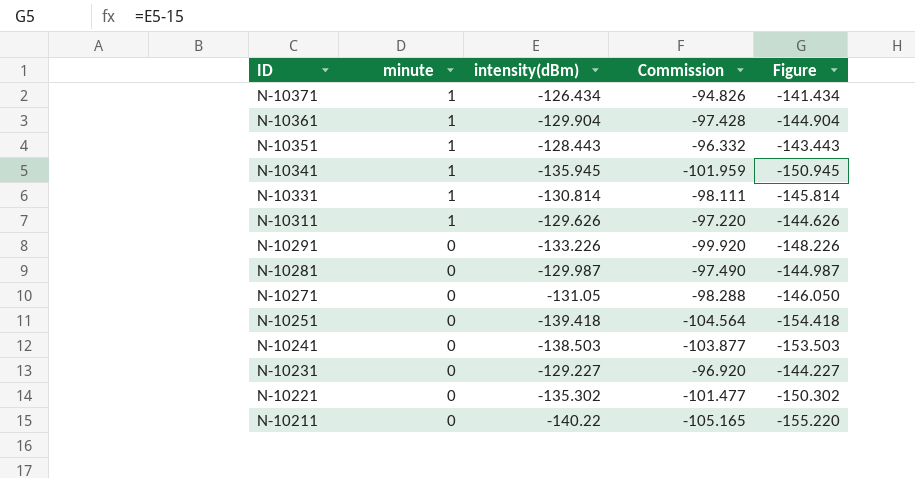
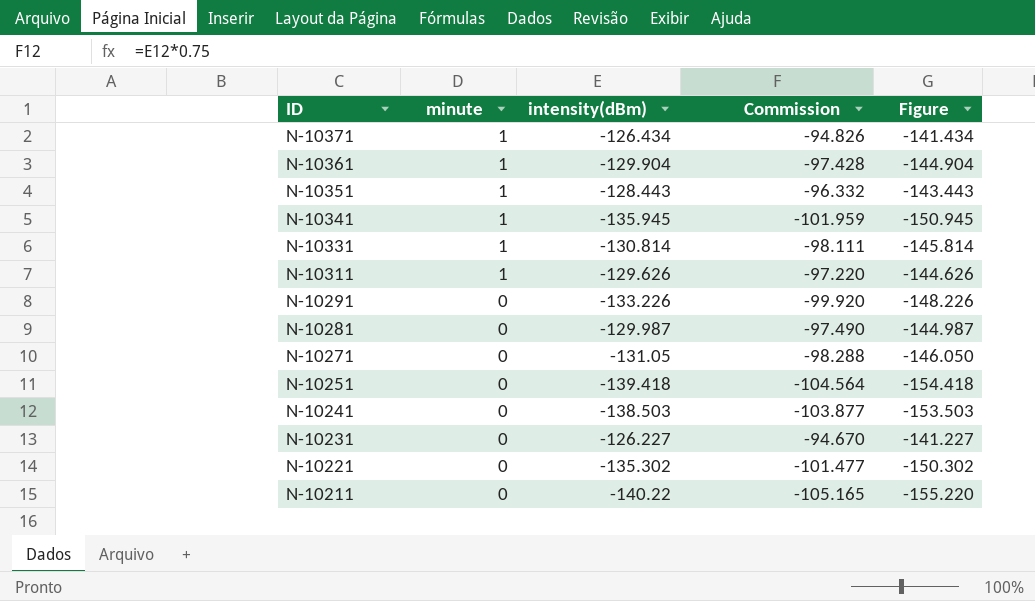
N-10231 | intensity(dBm): -129.227 -> -126.227
N-10231 | Commission: -96.920 -> -94.670
N-10231 | Figure: -144.227 -> -141.227

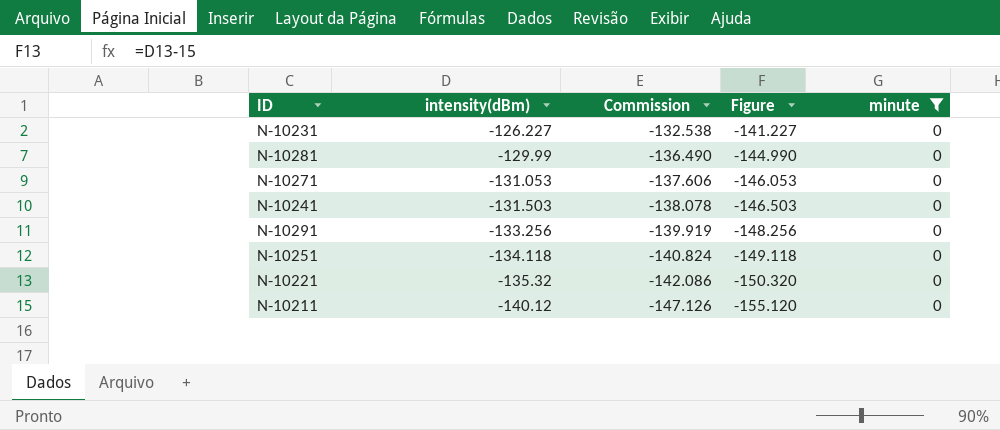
filter: none -> minute = 0
row order: ID descending -> intensity(dBm) descending
column Commission | formula: [intensity(dBm)] * 0.75 -> [intensity(dBm)] * 1.05
column minute | position: 2 -> 5
N-10281 | intensity(dBm): -129.987 -> -129.99
N-10281 | Figure: -144.987 -> -144.990
N-10271 | intensity(dBm): -131.05 -> -131.053
N-10271 | Figure: -146.050 -> -146.053
N-10241 | intensity(dBm): -138.503 -> -131.503
N-10241 | Figure: -153.503 -> -146.503
N-10291 | intensity(dBm): -133.226 -> -133.256
N-10291 | Figure: -148.226 -> -148.256
N-10251 | intensity(dBm): -139.418 -> -134.118
N-10251 | Figure: -154.418 -> -149.118
N-10221 | intensity(dBm): -135.302 -> -135.32
N-10221 | Figure: -150.302 -> -150.320
N-10211 | intensity(dBm): -140.22 -> -140.12
N-10211 | Figure: -155.220 -> -155.120

